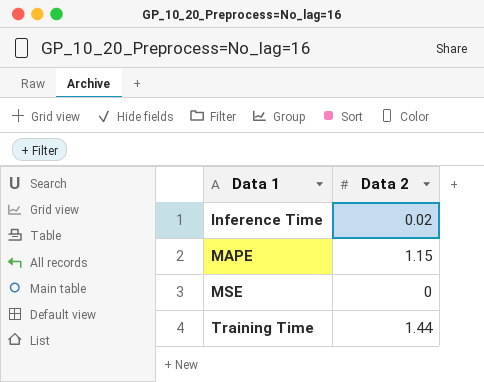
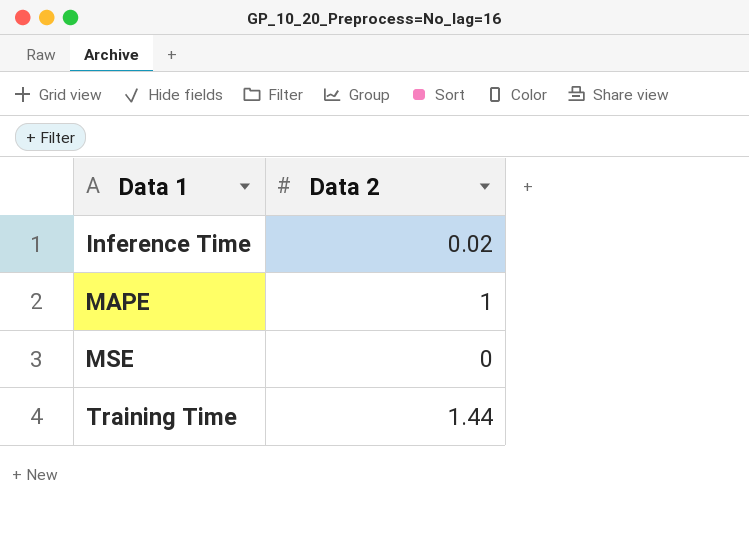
MAPE | Data 2: 1.15 -> 1

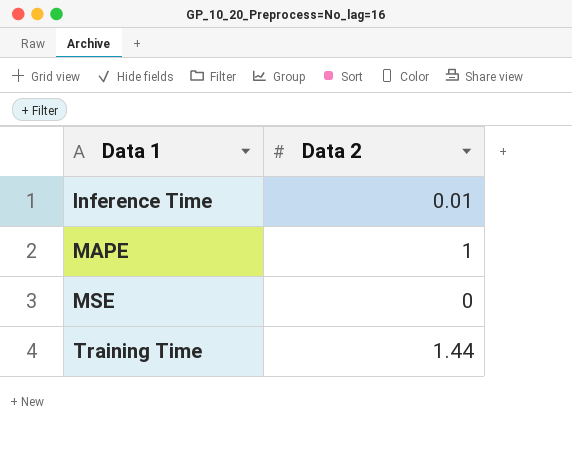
Inference Time | Data 2: 0.02 -> 0.01

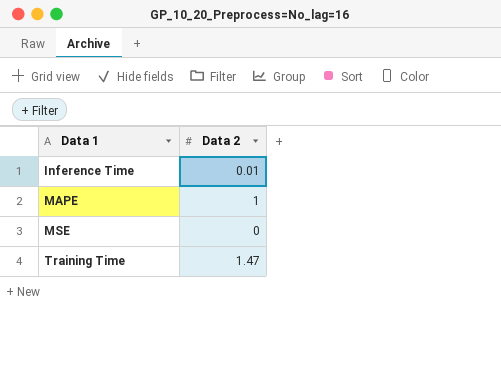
Training Time | Data 2: 1.44 -> 1.47

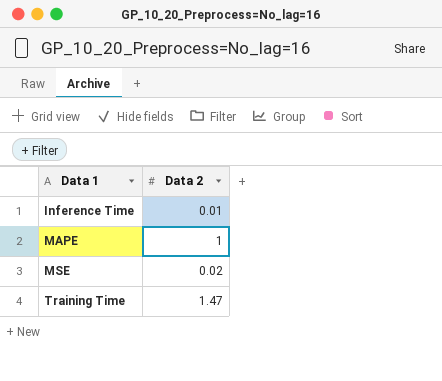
MSE | Data 2: 0 -> 0.02

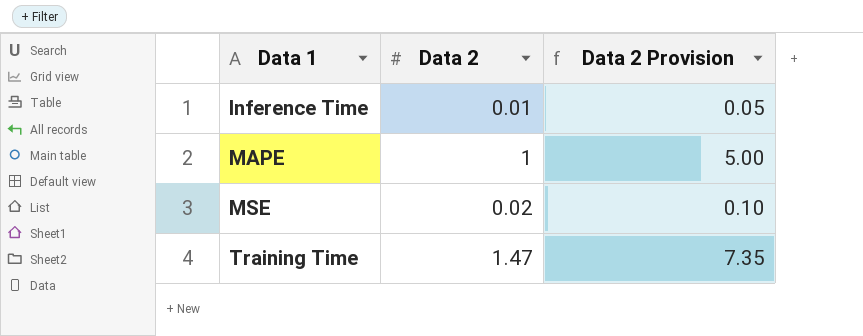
column Data 2 Provision | formula: none -> [Data 2] * 5

